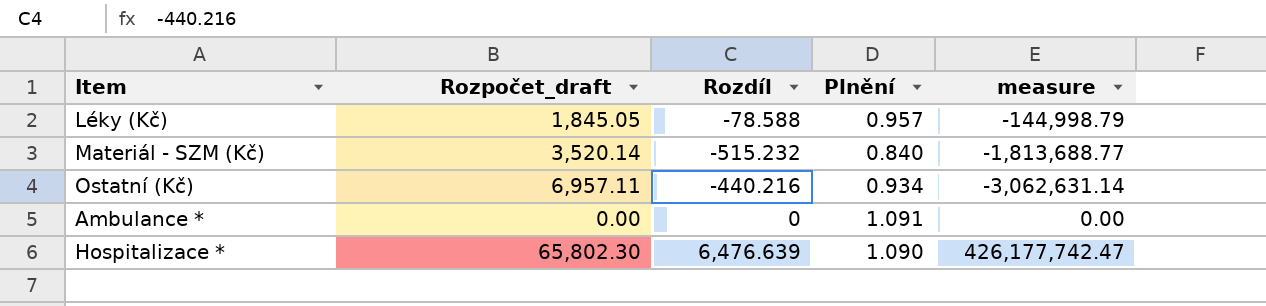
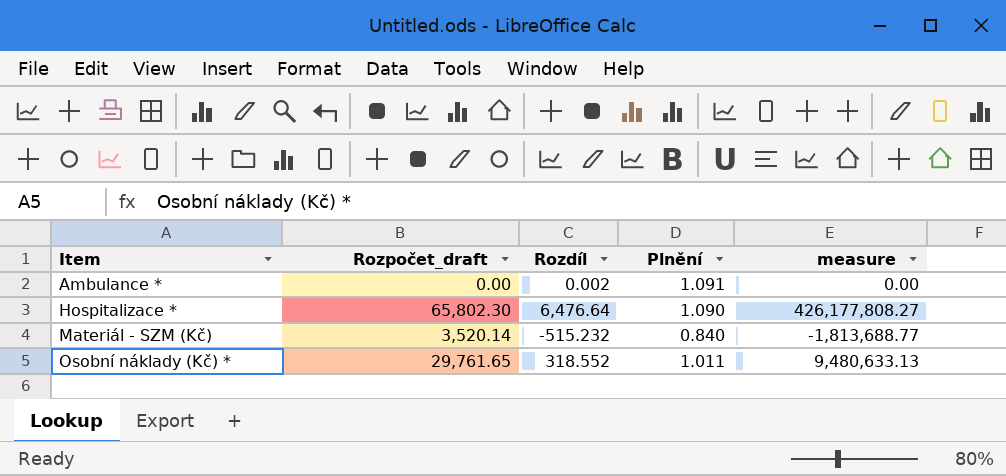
row order: none -> Item ascending
row Léky (Kč): 1,845.05 | -78.588 | 0.957 | -144,998.79 -> none
row Ostatní (Kč): 6,957.11 | -440.216 | 0.934 | -3,062,631.14 -> none
Ambulance * | Rozdíl: 0 -> 0.002
Hospitalizace * | Rozdíl: 6,476.639 -> 6,476.64
Hospitalizace * | measure: 426,177,742.47 -> 426,177,808.27
row Osobní náklady (Kč) *: none -> 29,761.65 | 318.552 | 1.011 | 9,480,633.13

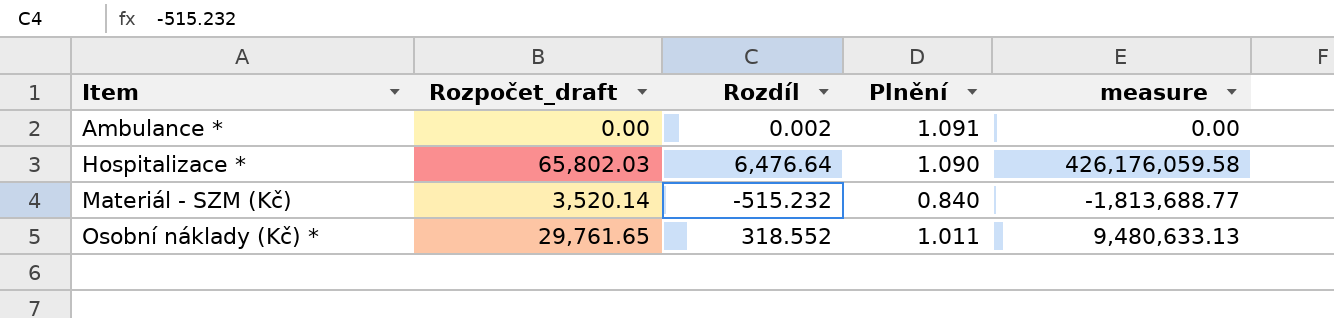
Hospitalizace * | Rozpočet_draft: 65,802.30 -> 65,802.03
Hospitalizace * | measure: 426,177,808.27 -> 426,176,059.58

